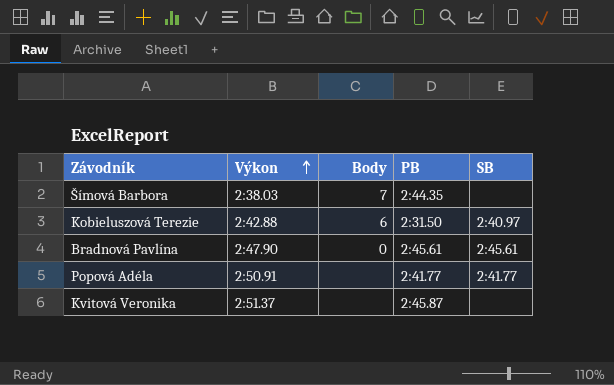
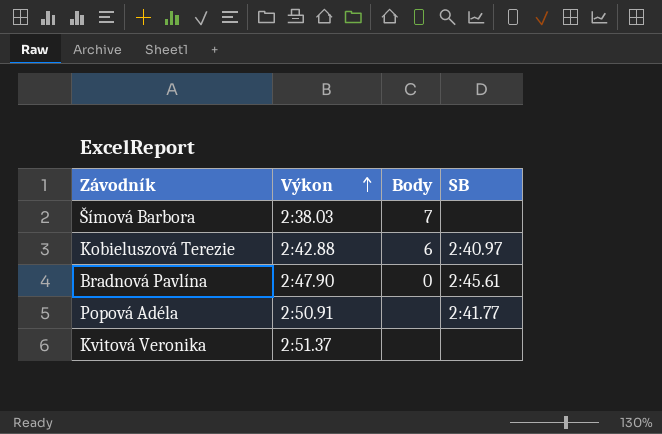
column PB | position: 4 -> none

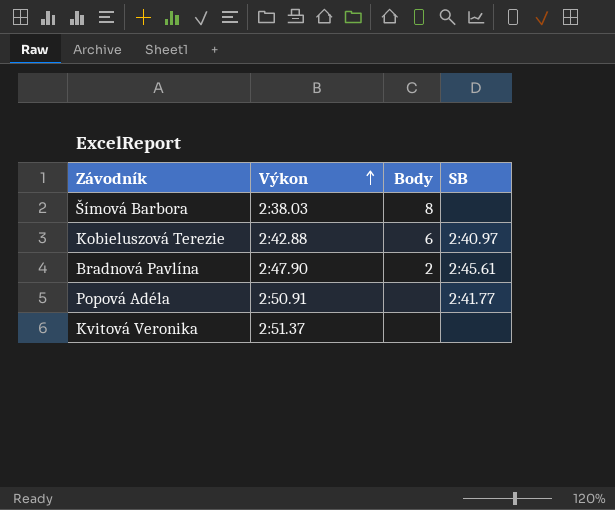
Šímová Barbora | Body: 7 -> 8
Bradnová Pavlína | Body: 0 -> 2

